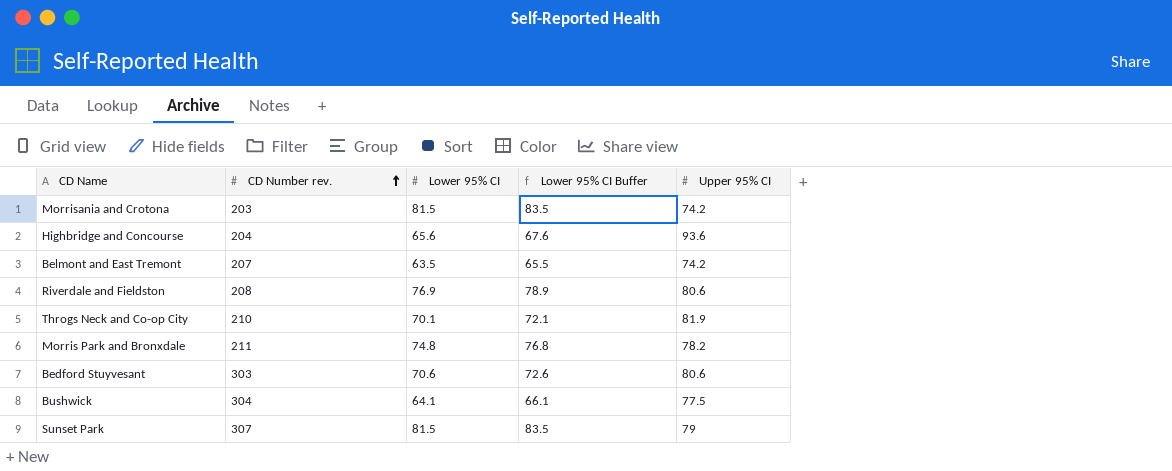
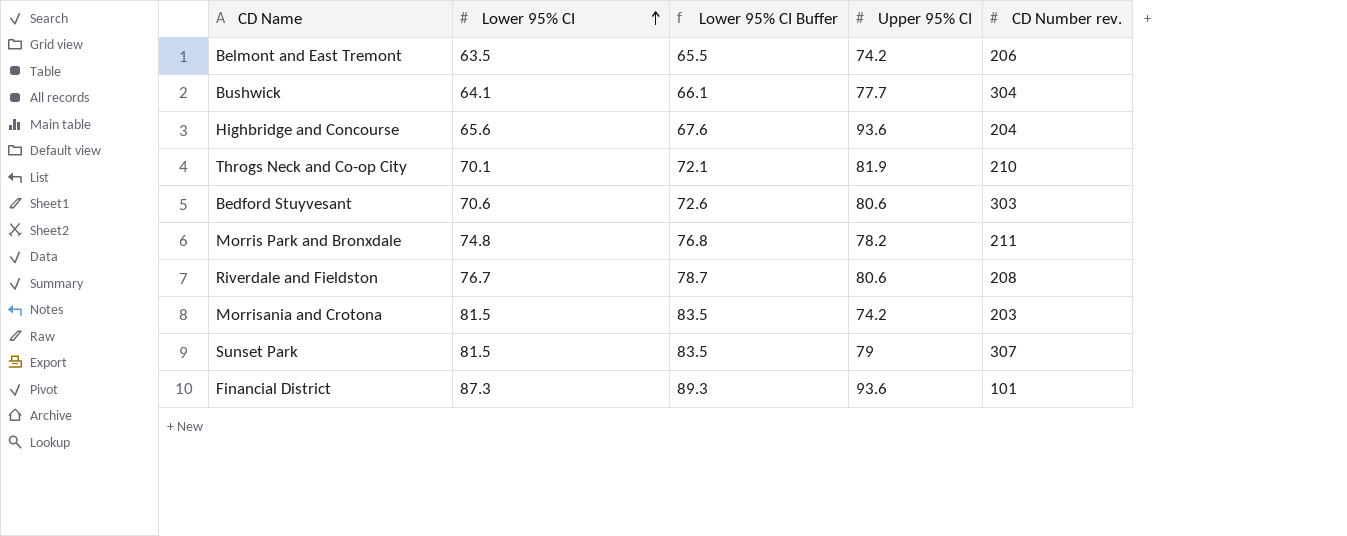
row order: CD Number rev. ascending -> Lower 95% CI ascending
column CD Number rev. | position: 2 -> 5
Belmont and East Tremont | CD Number rev.: 207 -> 206
Bushwick | Upper 95% CI: 77.5 -> 77.7
Riverdale and Fieldston | Lower 95% CI: 76.9 -> 76.7
Riverdale and Fieldston | Lower 95% CI Buffer: 78.9 -> 78.7
row Financial District: none -> 87.3 | 89.3 | 93.6 | 101

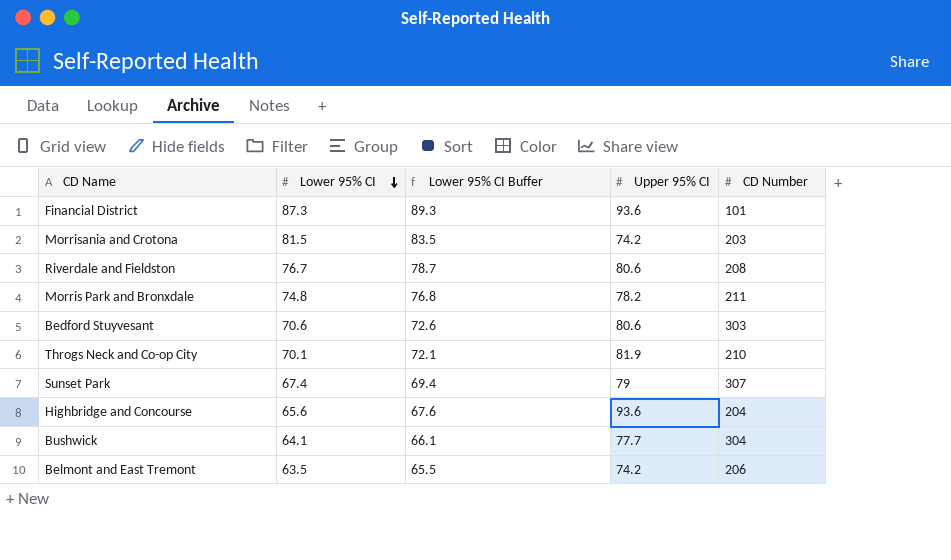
row order: Lower 95% CI ascending -> Lower 95% CI descending
column name: CD Number rev. -> CD Number
Sunset Park | Lower 95% CI: 81.5 -> 67.4
Sunset Park | Lower 95% CI Buffer: 83.5 -> 69.4

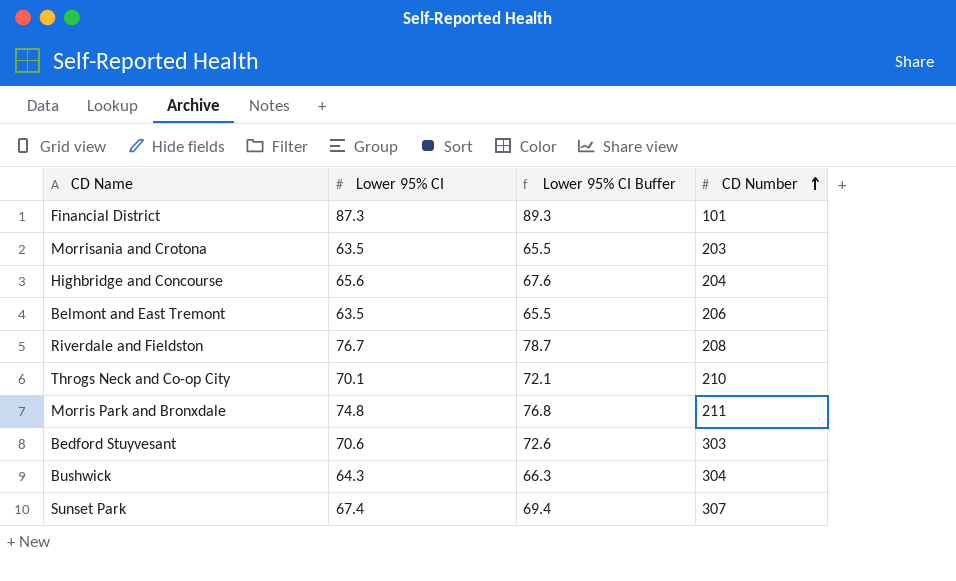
row order: Lower 95% CI descending -> CD Number ascending
column Upper 95% CI | position: 4 -> none
Morrisania and Crotona | Lower 95% CI: 81.5 -> 63.5
Morrisania and Crotona | Lower 95% CI Buffer: 83.5 -> 65.5
Bushwick | Lower 95% CI: 64.1 -> 64.3
Bushwick | Lower 95% CI Buffer: 66.1 -> 66.3

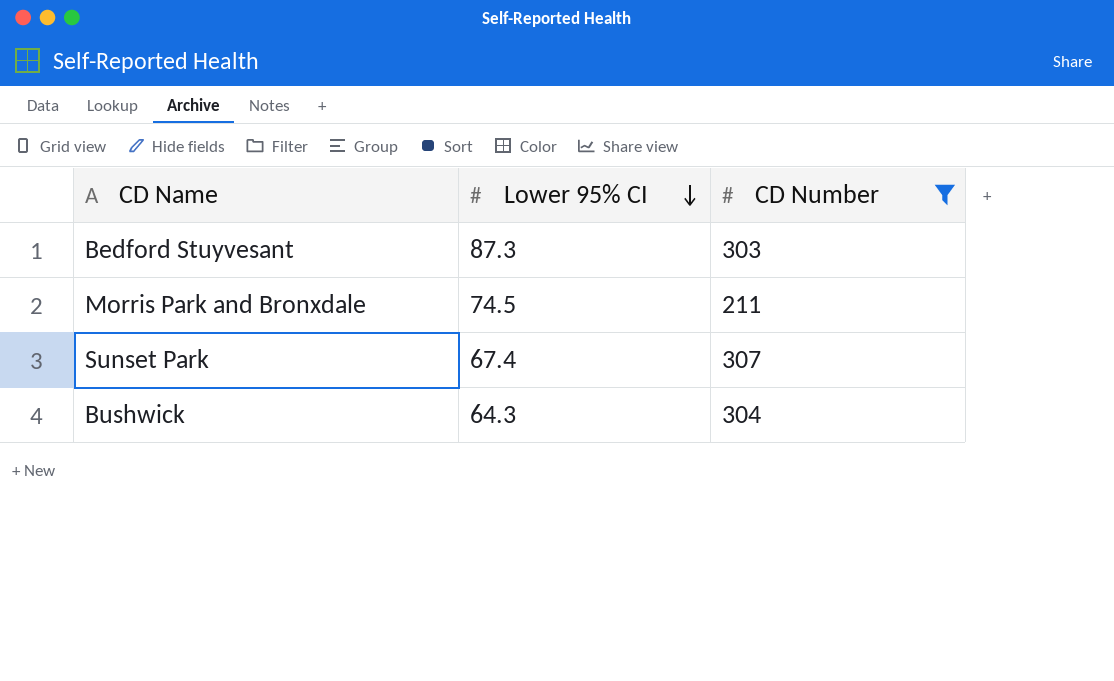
filter: none -> CD Number >= 211
row order: CD Number ascending -> Lower 95% CI descending
column Lower 95% CI Buffer | formula: [Lower 95% CI] + 2 -> none
Bedford Stuyvesant | Lower 95% CI: 70.6 -> 87.3
Morris Park and Bronxdale | Lower 95% CI: 74.8 -> 74.5

